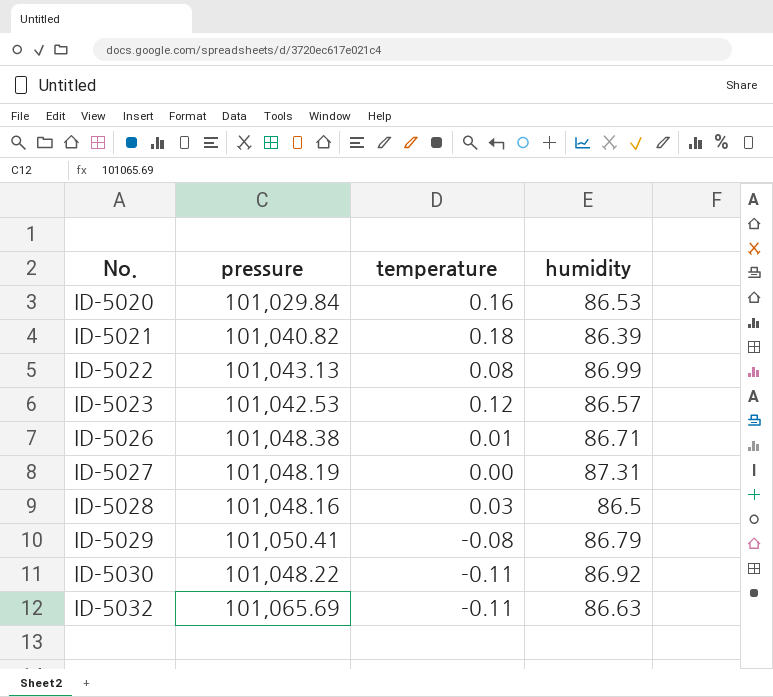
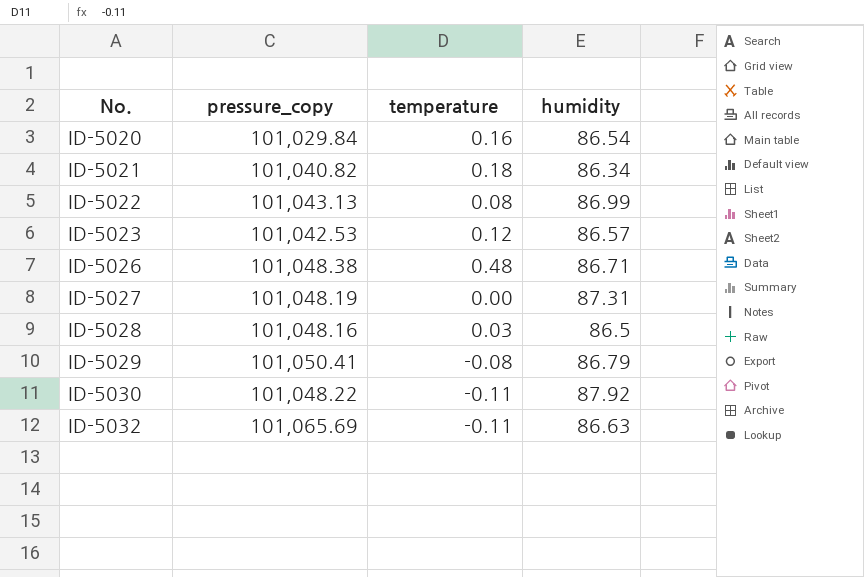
column name: pressure -> pressure_copy
ID-5020 | humidity: 86.53 -> 86.54
ID-5021 | humidity: 86.39 -> 86.34
ID-5026 | temperature: 0.01 -> 0.48
ID-5030 | humidity: 86.92 -> 87.92

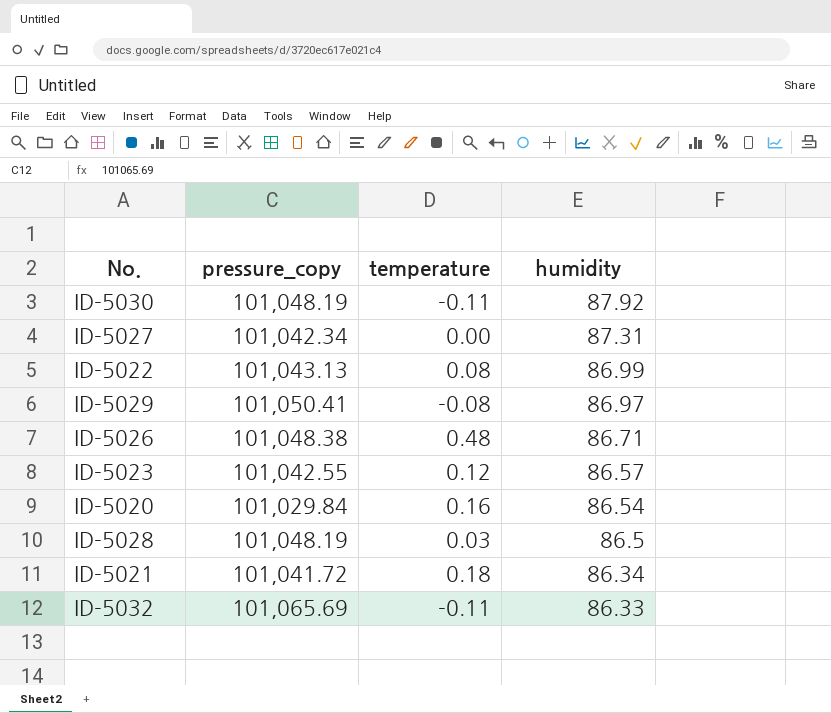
row order: No. ascending -> humidity descending
ID-5030 | pressure_copy: 101,048.22 -> 101,048.19
ID-5027 | pressure_copy: 101,048.19 -> 101,042.34
ID-5029 | humidity: 86.79 -> 86.97
ID-5023 | pressure_copy: 101,042.53 -> 101,042.55
ID-5028 | pressure_copy: 101,048.16 -> 101,048.19
ID-5021 | pressure_copy: 101,040.82 -> 101,041.72
ID-5032 | humidity: 86.63 -> 86.33

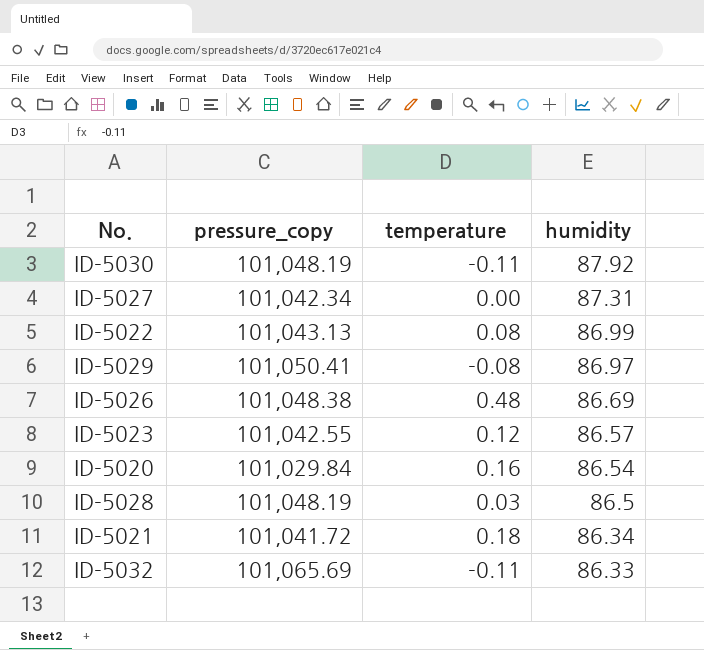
ID-5026 | humidity: 86.71 -> 86.69

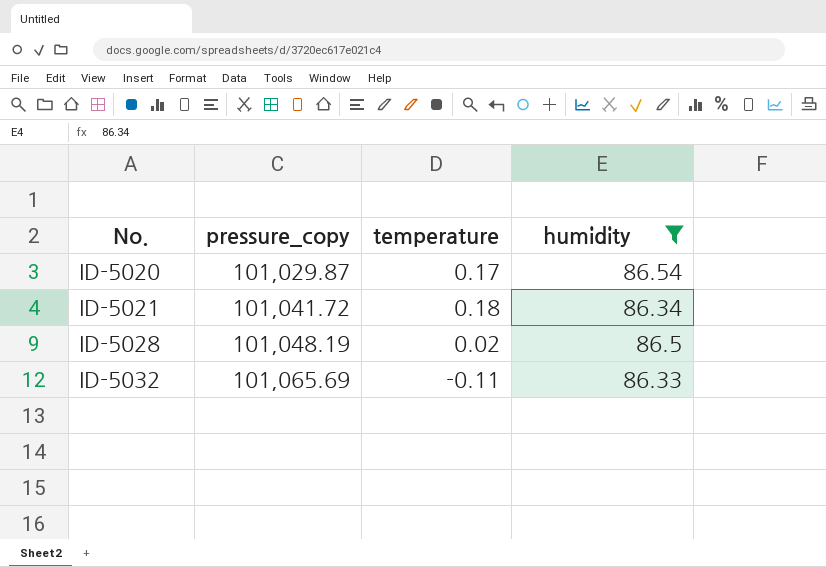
filter: none -> humidity <= 86.54
row order: humidity descending -> No. ascending
ID-5020 | pressure_copy: 101,029.84 -> 101,029.87
ID-5020 | temperature: 0.16 -> 0.17
ID-5028 | temperature: 0.03 -> 0.02

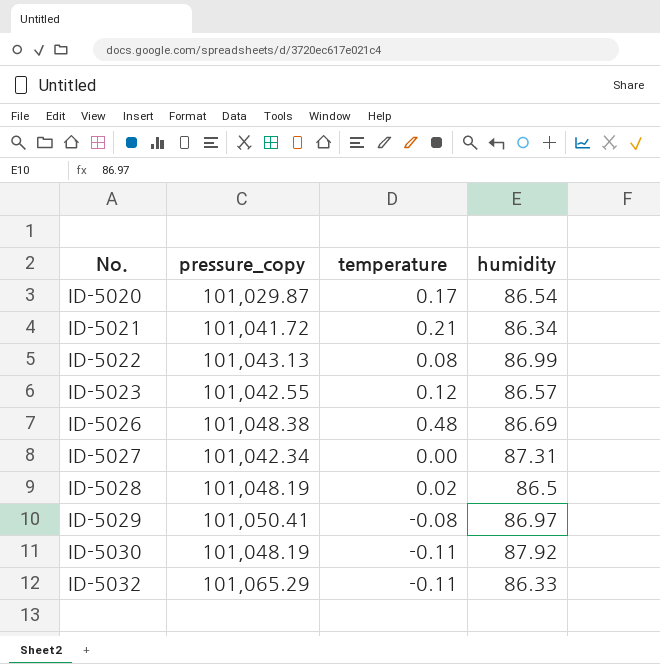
filter: humidity <= 86.54 -> none
ID-5021 | temperature: 0.18 -> 0.21
ID-5032 | pressure_copy: 101,065.69 -> 101,065.29

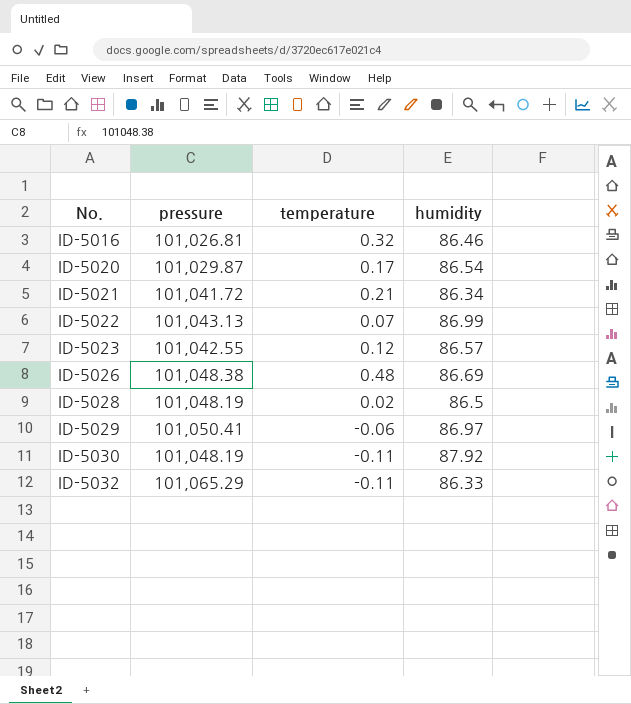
column name: pressure_copy -> pressure
row ID-5027: 101,042.34 | 0.00 | 87.31 -> none
row ID-5016: none -> 101,026.81 | 0.32 | 86.46
ID-5022 | temperature: 0.08 -> 0.07
ID-5029 | temperature: -0.08 -> -0.06

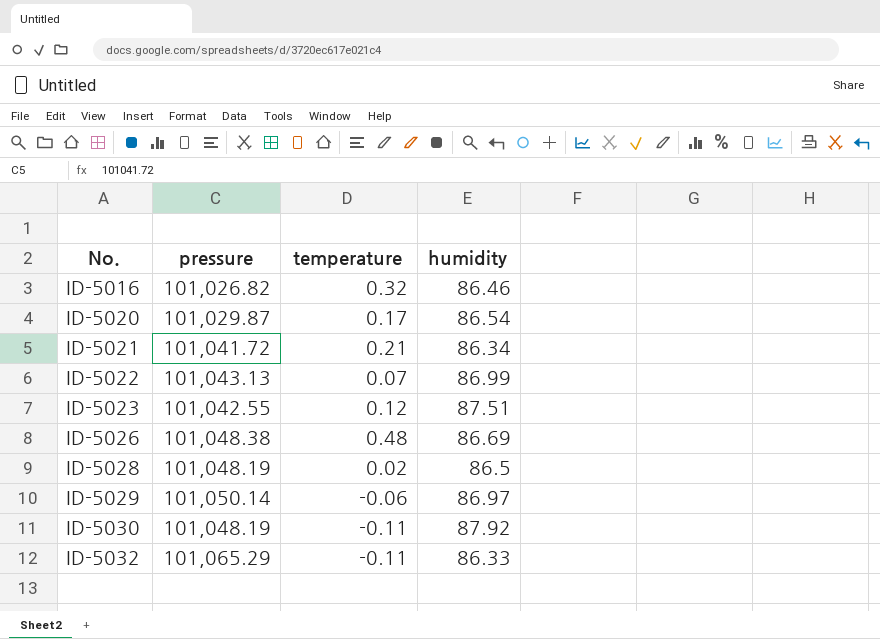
ID-5016 | pressure: 101,026.81 -> 101,026.82
ID-5023 | humidity: 86.57 -> 87.51
ID-5029 | pressure: 101,050.41 -> 101,050.14

